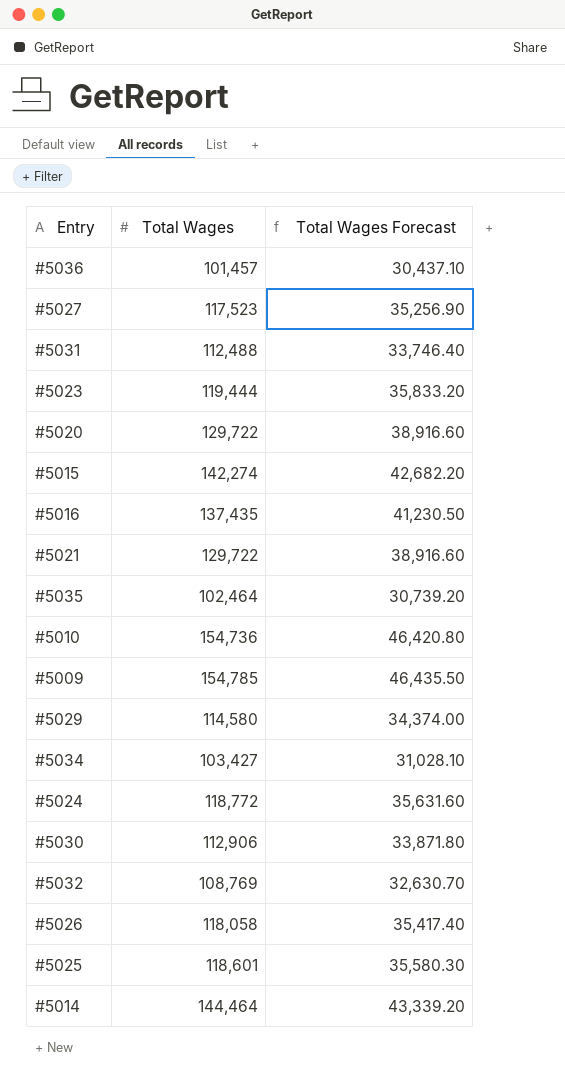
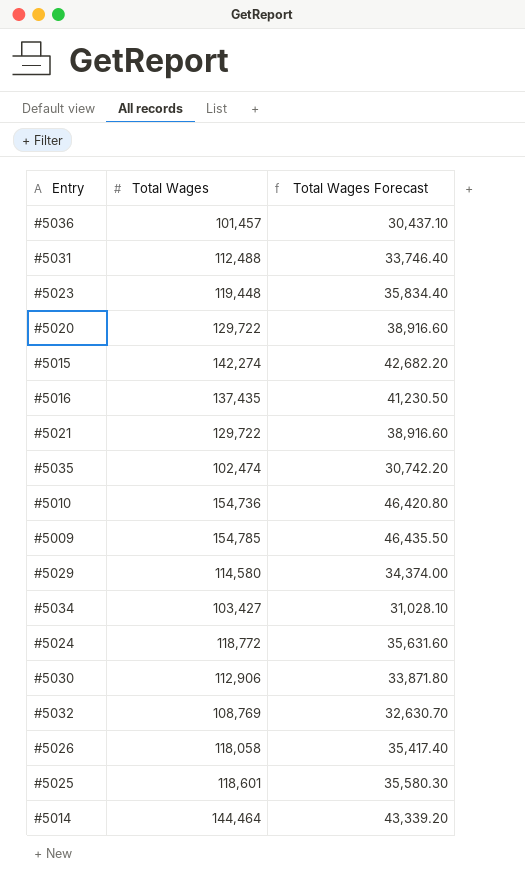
row #5027: 117,523 | 35,256.90 -> none
#5023 | Total Wages: 119,444 -> 119,448
#5023 | Total Wages Forecast: 35,833.20 -> 35,834.40
#5035 | Total Wages: 102,464 -> 102,474
#5035 | Total Wages Forecast: 30,739.20 -> 30,742.20

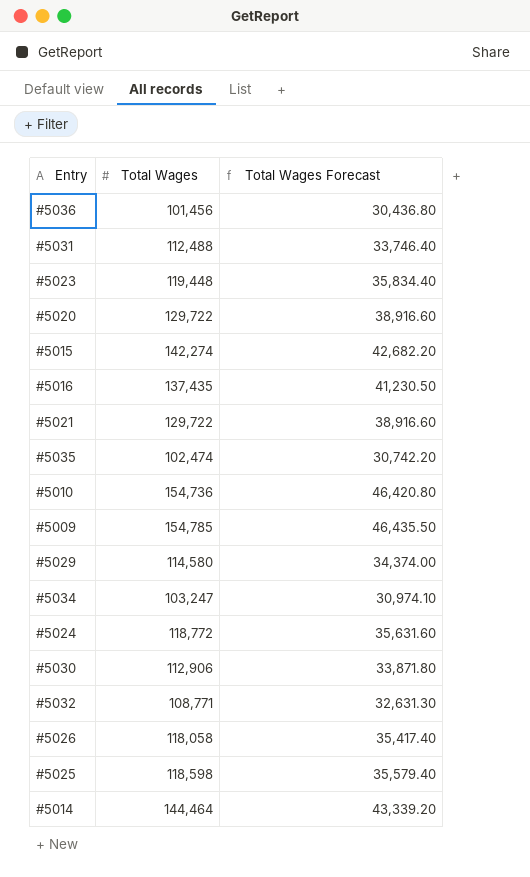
#5036 | Total Wages: 101,457 -> 101,456
#5036 | Total Wages Forecast: 30,437.10 -> 30,436.80
#5034 | Total Wages: 103,427 -> 103,247
#5034 | Total Wages Forecast: 31,028.10 -> 30,974.10
#5032 | Total Wages: 108,769 -> 108,771
#5032 | Total Wages Forecast: 32,630.70 -> 32,631.30
#5025 | Total Wages: 118,601 -> 118,598
#5025 | Total Wages Forecast: 35,580.30 -> 35,579.40

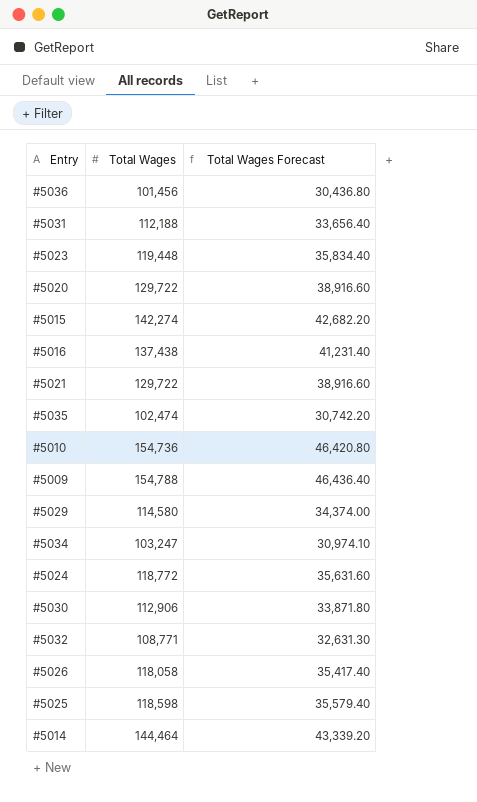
#5031 | Total Wages: 112,488 -> 112,188
#5031 | Total Wages Forecast: 33,746.40 -> 33,656.40
#5016 | Total Wages: 137,435 -> 137,438
#5016 | Total Wages Forecast: 41,230.50 -> 41,231.40
#5009 | Total Wages: 154,785 -> 154,788
#5009 | Total Wages Forecast: 46,435.50 -> 46,436.40

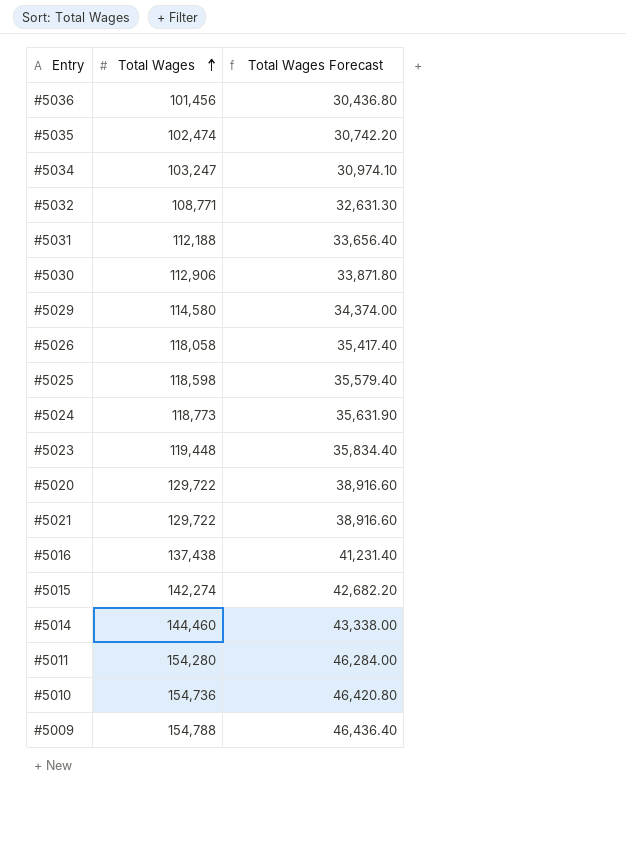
row order: none -> Total Wages ascending
#5024 | Total Wages: 118,772 -> 118,773
#5024 | Total Wages Forecast: 35,631.60 -> 35,631.90
#5014 | Total Wages: 144,464 -> 144,460
#5014 | Total Wages Forecast: 43,339.20 -> 43,338.00
row #5011: none -> 154,280 | 46,284.00

